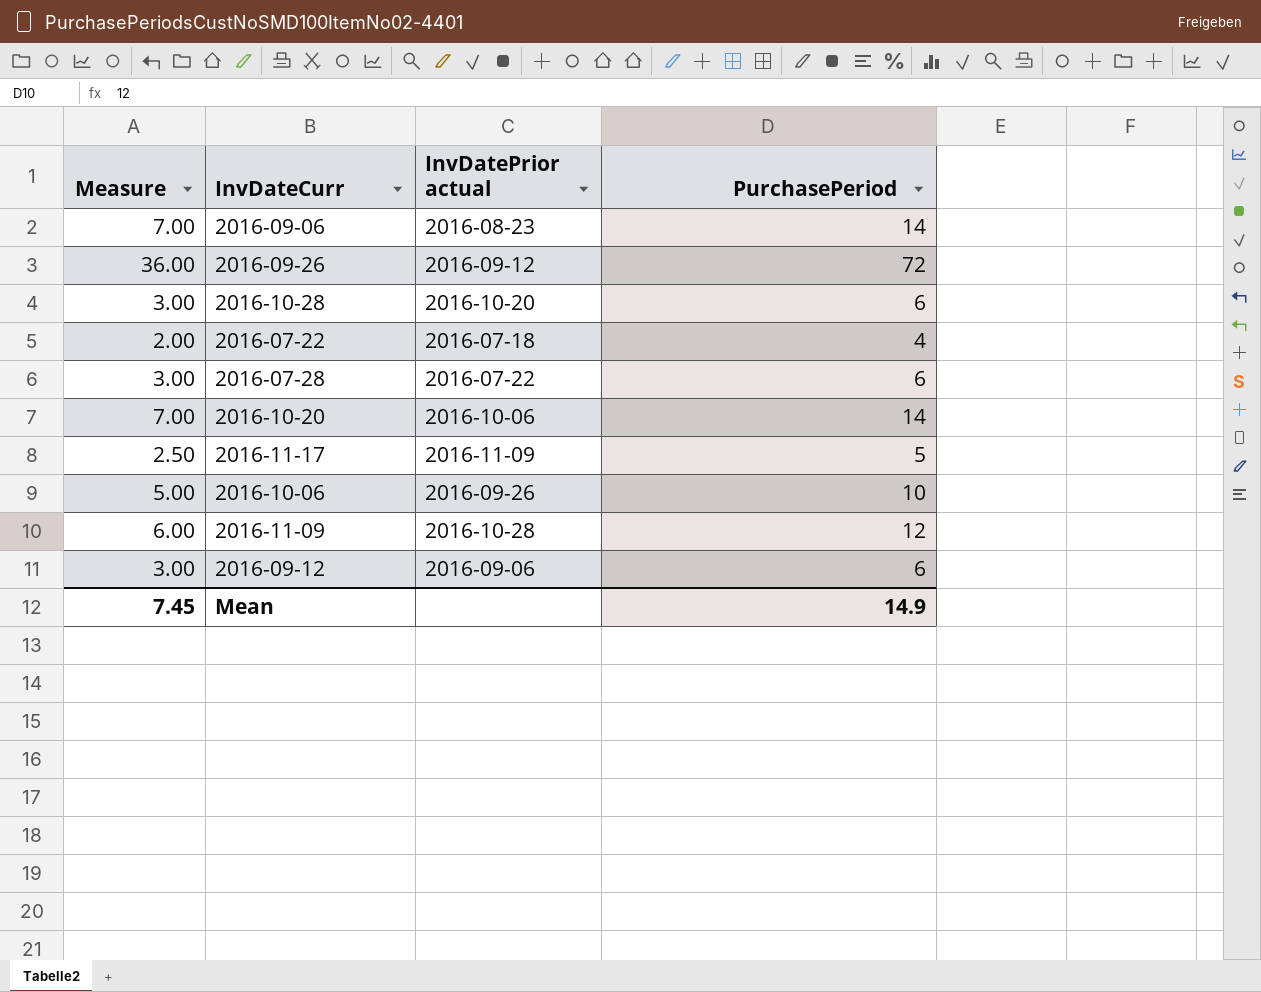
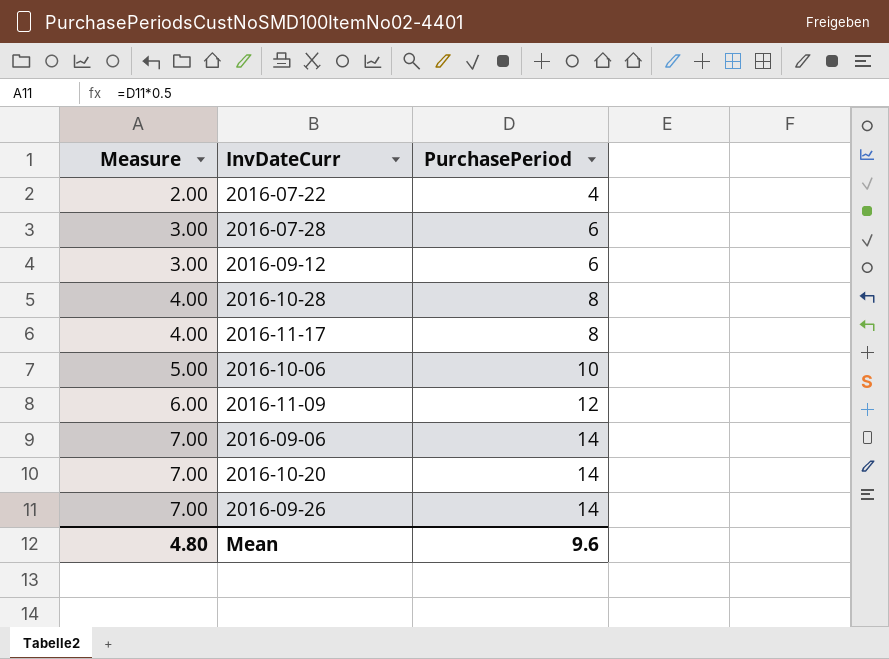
row order: none -> Measure ascending
column InvDatePrior actual | position: 3 -> none
2016-10-28 | Measure: 3.00 -> 4.00
2016-10-28 | PurchasePeriod: 6 -> 8
2016-11-17 | Measure: 2.50 -> 4.00
2016-11-17 | PurchasePeriod: 5 -> 8
2016-09-26 | Measure: 36.00 -> 7.00
2016-09-26 | PurchasePeriod: 72 -> 14
Mean | Measure: 7.45 -> 4.80
Mean | PurchasePeriod: 14.9 -> 9.6

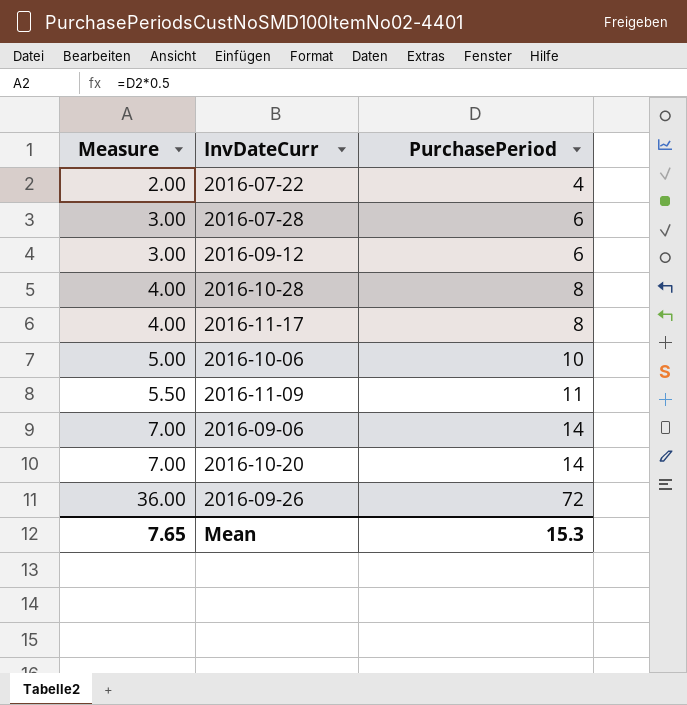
2016-11-09 | Measure: 6.00 -> 5.50
2016-11-09 | PurchasePeriod: 12 -> 11
2016-09-26 | Measure: 7.00 -> 36.00
2016-09-26 | PurchasePeriod: 14 -> 72
Mean | Measure: 4.80 -> 7.65
Mean | PurchasePeriod: 9.6 -> 15.3

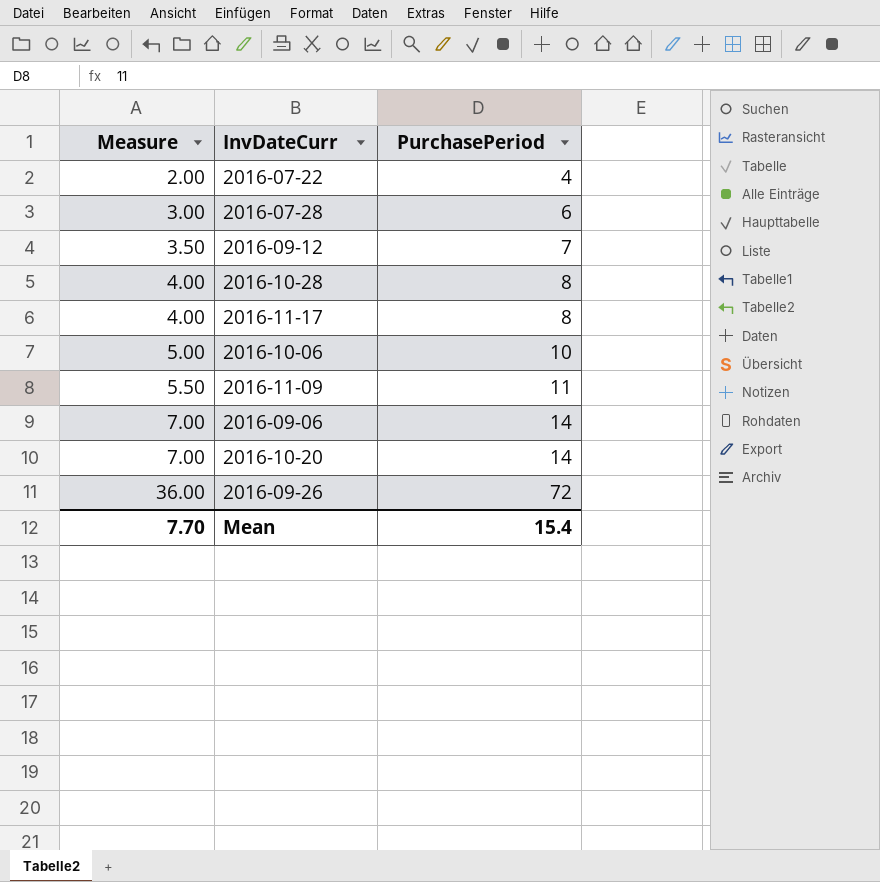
2016-09-12 | Measure: 3.00 -> 3.50
2016-09-12 | PurchasePeriod: 6 -> 7
Mean | Measure: 7.65 -> 7.70
Mean | PurchasePeriod: 15.3 -> 15.4

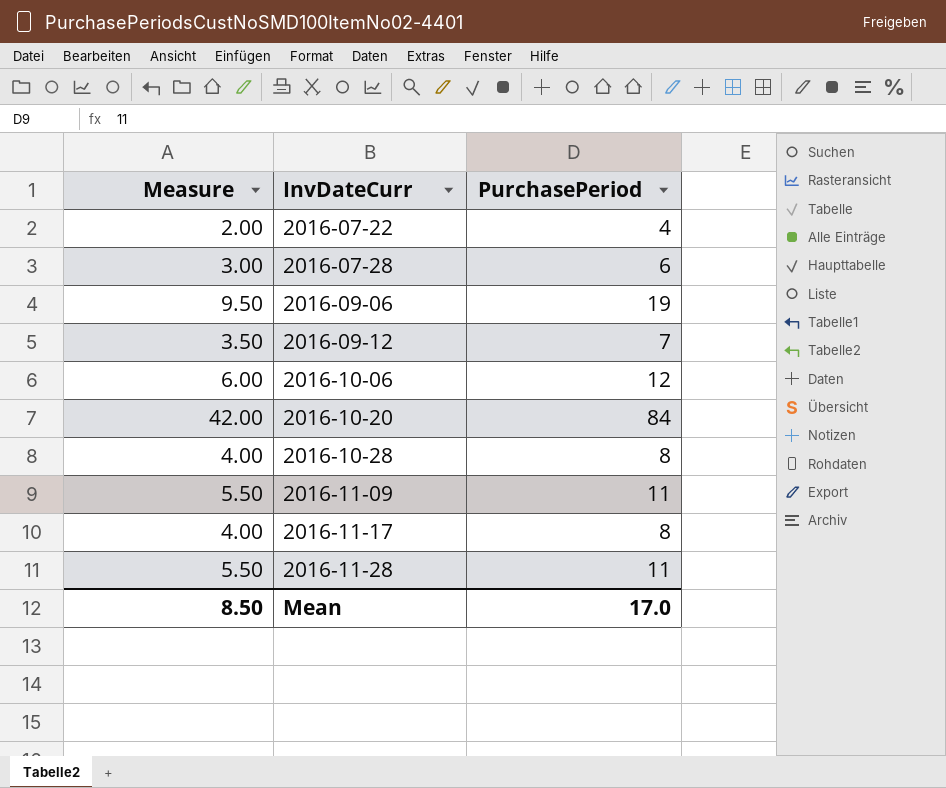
row order: Measure ascending -> InvDateCurr ascending
row 2016-09-26: 36.00 | 72 -> none
2016-09-06 | Measure: 7.00 -> 9.50
2016-09-06 | PurchasePeriod: 14 -> 19
2016-10-06 | Measure: 5.00 -> 6.00
2016-10-06 | PurchasePeriod: 10 -> 12
2016-10-20 | Measure: 7.00 -> 42.00
2016-10-20 | PurchasePeriod: 14 -> 84
row 2016-11-28: none -> 5.50 | 11
Mean | Measure: 7.70 -> 8.50
Mean | PurchasePeriod: 15.4 -> 17.0

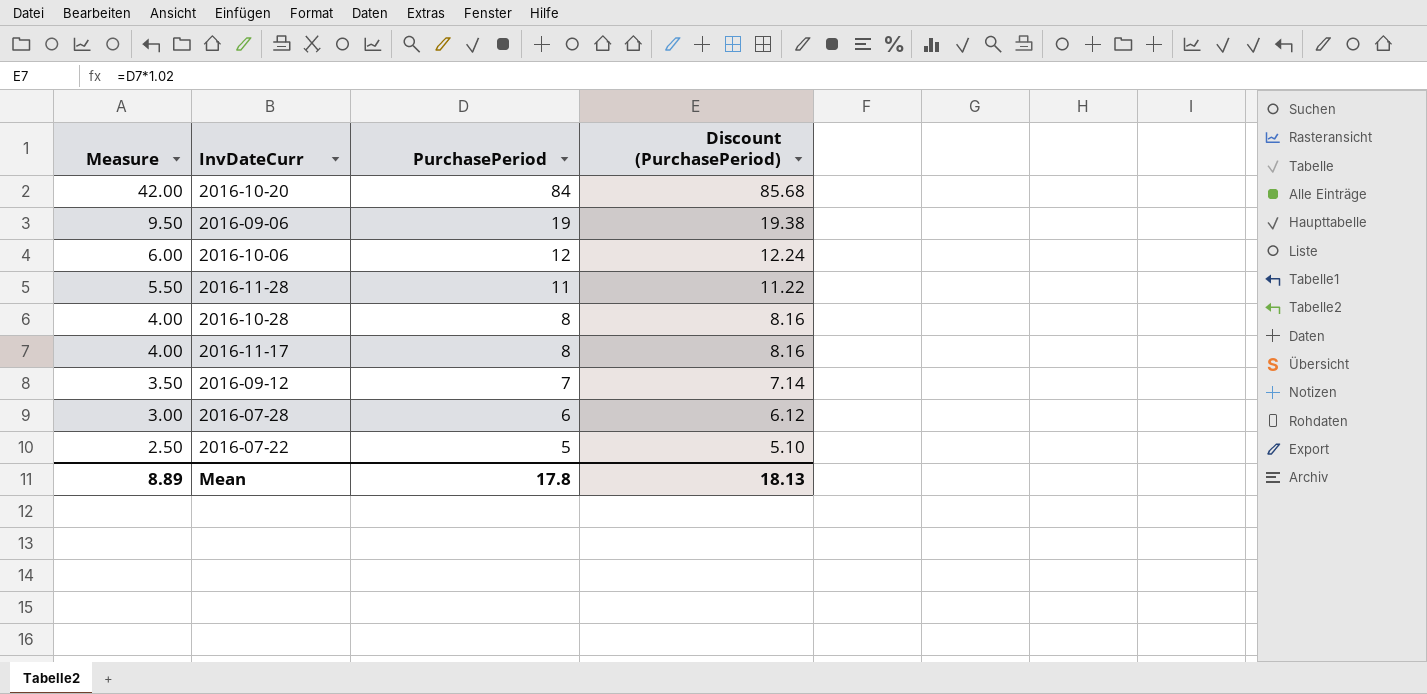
row order: InvDateCurr ascending -> Measure descending
column Discount (PurchasePeriod) | formula: none -> [PurchasePeriod] * 1.02
row 2016-11-09: 5.50 | 11 -> none
2016-07-22 | Measure: 2.00 -> 2.50
2016-07-22 | PurchasePeriod: 4 -> 5
Mean | Measure: 8.50 -> 8.89
Mean | PurchasePeriod: 17.0 -> 17.8

